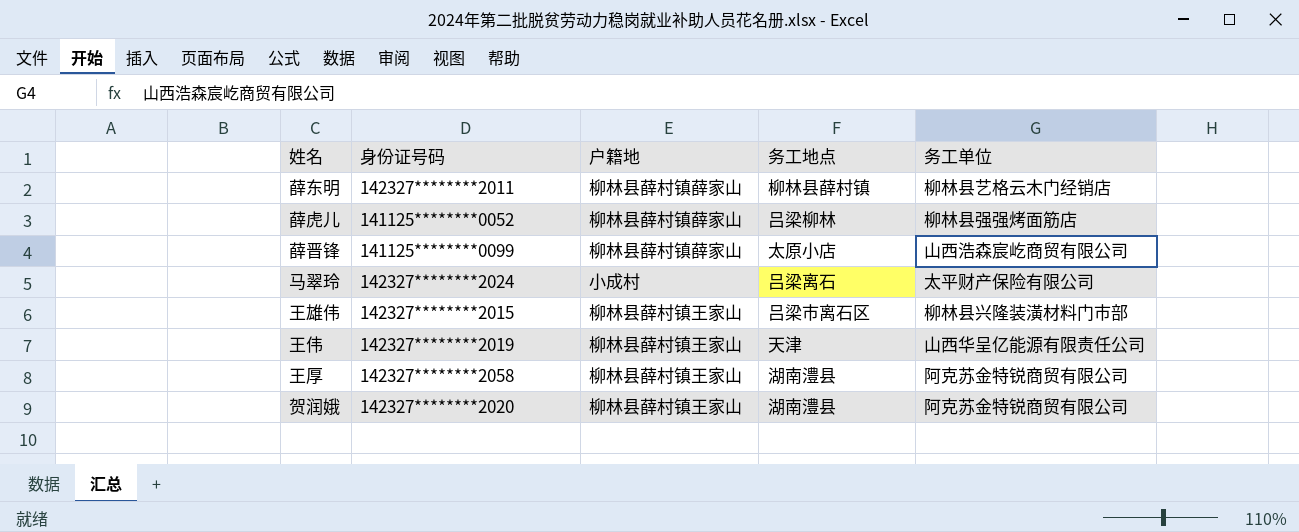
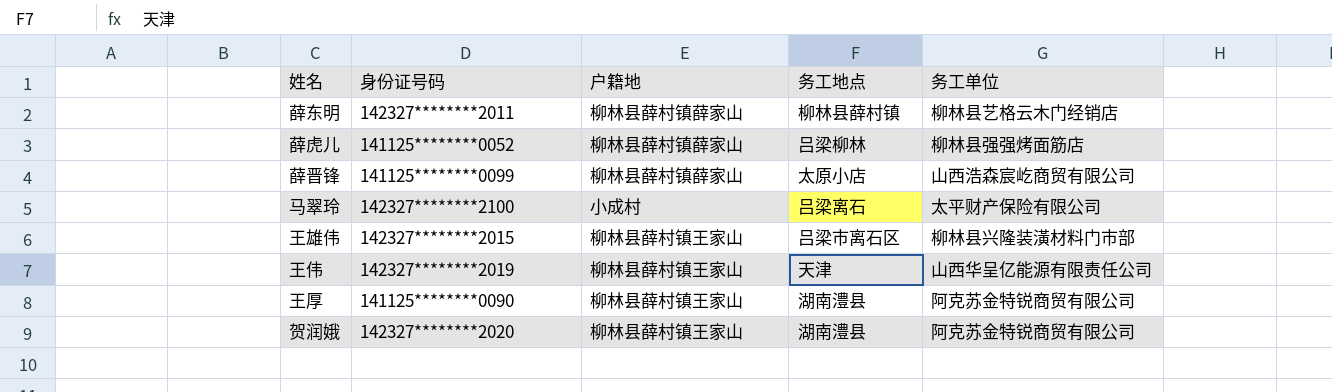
马翠玲 | 身份证号码: 142327********2024 -> 142327********2100
王厚 | 身份证号码: 142327********2058 -> 141125********0090

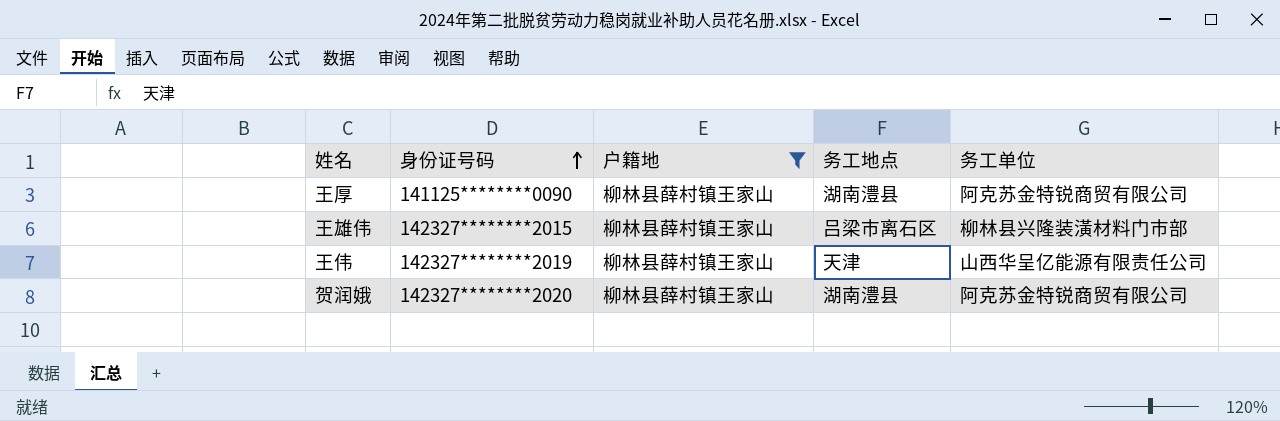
filter: none -> 户籍地 = 柳林县薛村镇王家山
row order: none -> 身份证号码 ascending

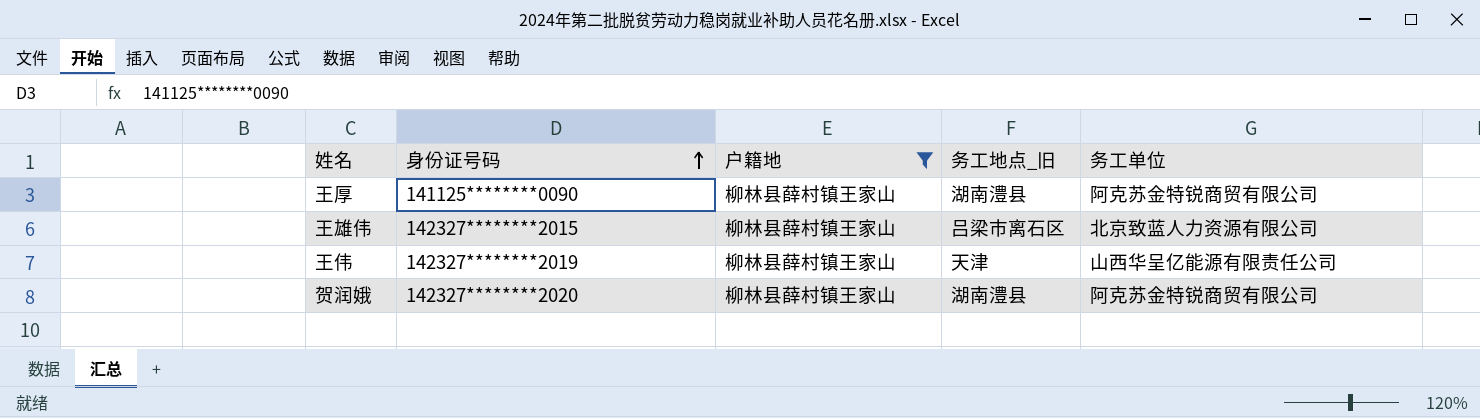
column name: 务工地点 -> 务工地点_旧
王雄伟 | 务工单位: 柳林县兴隆装潢材料门市部 -> 北京致蓝人力资源有限公司

